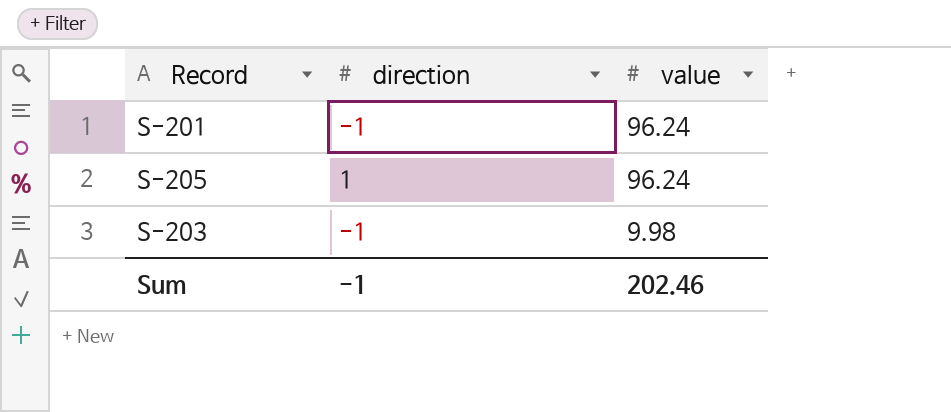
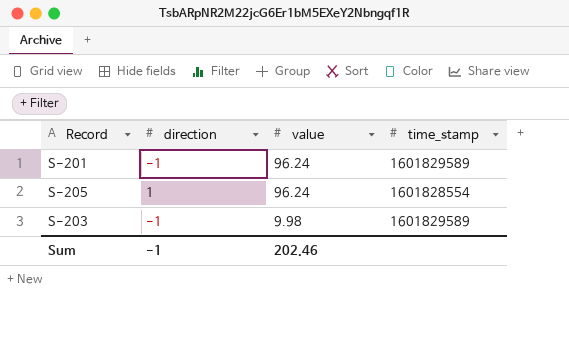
column time_stamp | position: none -> 4

